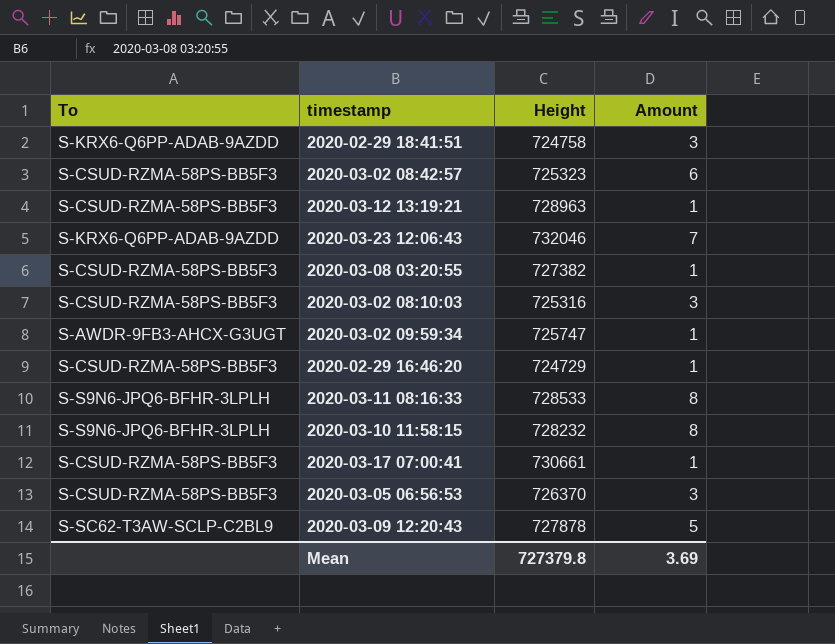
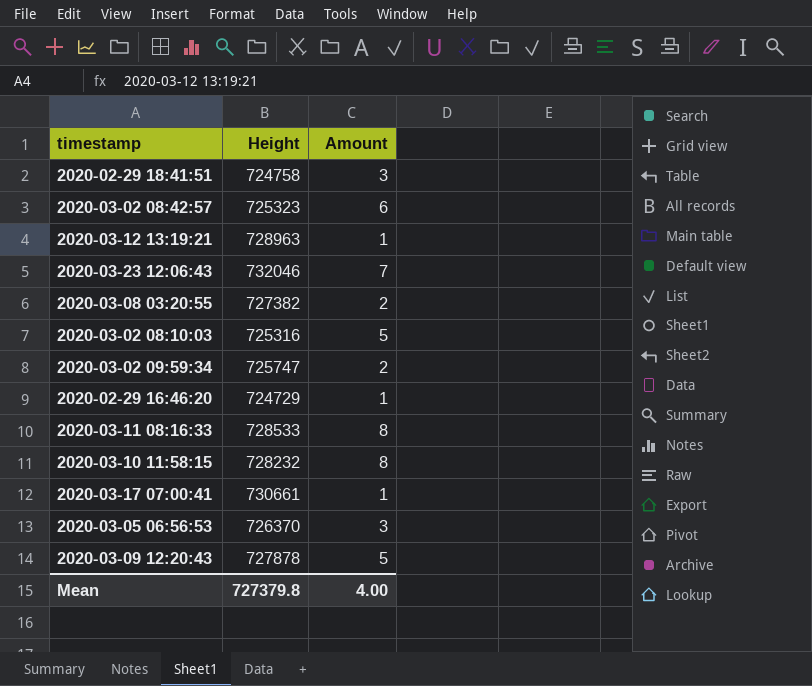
column To | position: 1 -> none
2020-03-08 03:20:55 | Amount: 1 -> 2
2020-03-02 08:10:03 | Amount: 3 -> 5
2020-03-02 09:59:34 | Amount: 1 -> 2
Mean | Amount: 3.69 -> 4.00

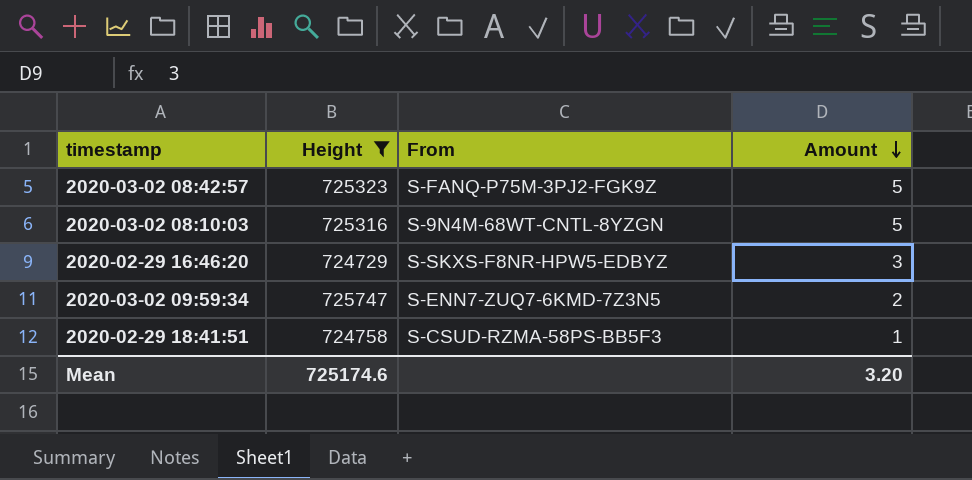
filter: none -> Height <= 725747
row order: none -> Amount descending
column From | position: none -> 3
2020-03-02 08:42:57 | Amount: 6 -> 5
2020-02-29 16:46:20 | Amount: 1 -> 3
2020-02-29 18:41:51 | Amount: 3 -> 1
Mean | Height: 727379.8 -> 725174.6
Mean | Amount: 4.00 -> 3.20

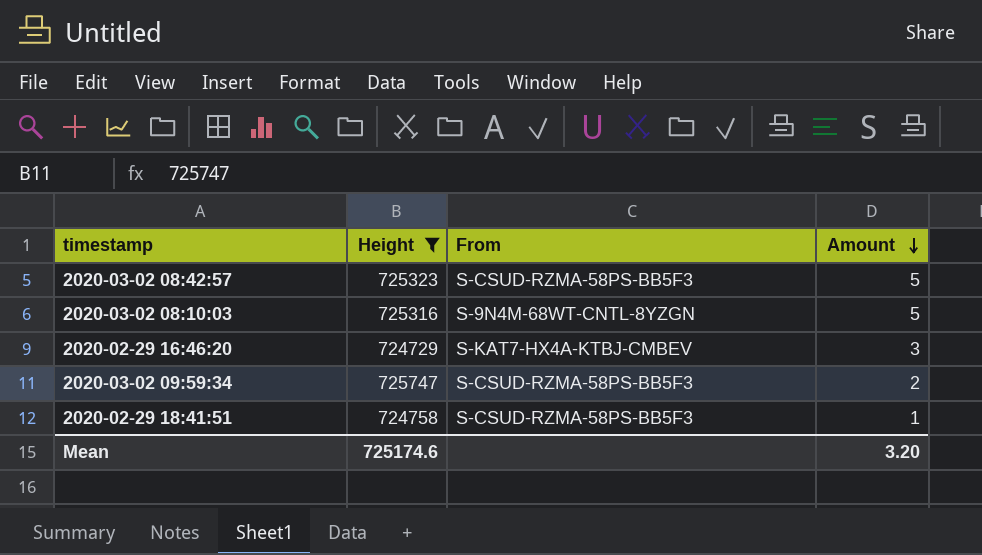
2020-03-02 08:42:57 | From: S-FANQ-P75M-3PJ2-FGK9Z -> S-CSUD-RZMA-58PS-BB5F3
2020-02-29 16:46:20 | From: S-SKXS-F8NR-HPW5-EDBYZ -> S-KAT7-HX4A-KTBJ-CMBEV
2020-03-02 09:59:34 | From: S-ENN7-ZUQ7-6KMD-7Z3N5 -> S-CSUD-RZMA-58PS-BB5F3

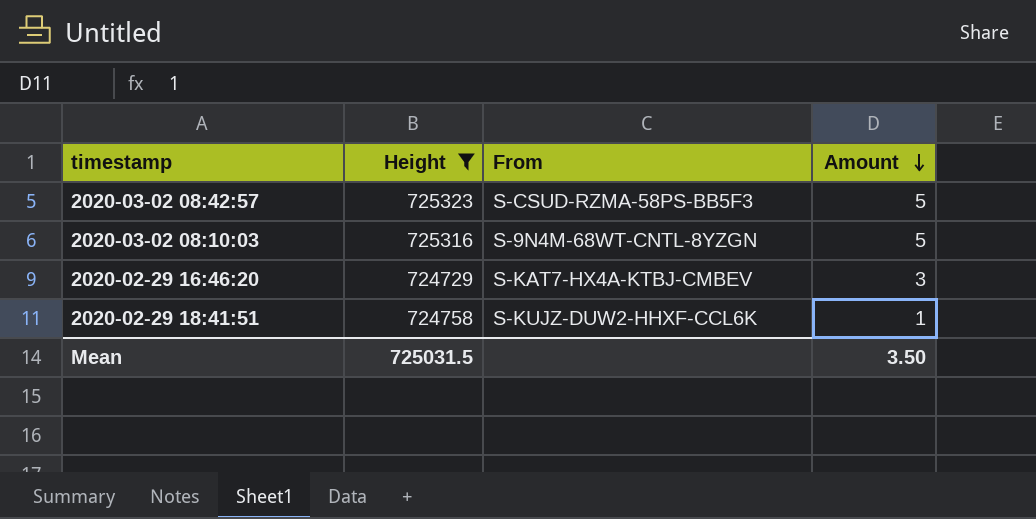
row 2020-03-02 09:59:34: 725747 | S-CSUD-RZMA-58PS-BB5F3 | 2 -> none
2020-02-29 18:41:51 | From: S-CSUD-RZMA-58PS-BB5F3 -> S-KUJZ-DUW2-HHXF-CCL6K
Mean | Height: 725174.6 -> 725031.5
Mean | Amount: 3.20 -> 3.50

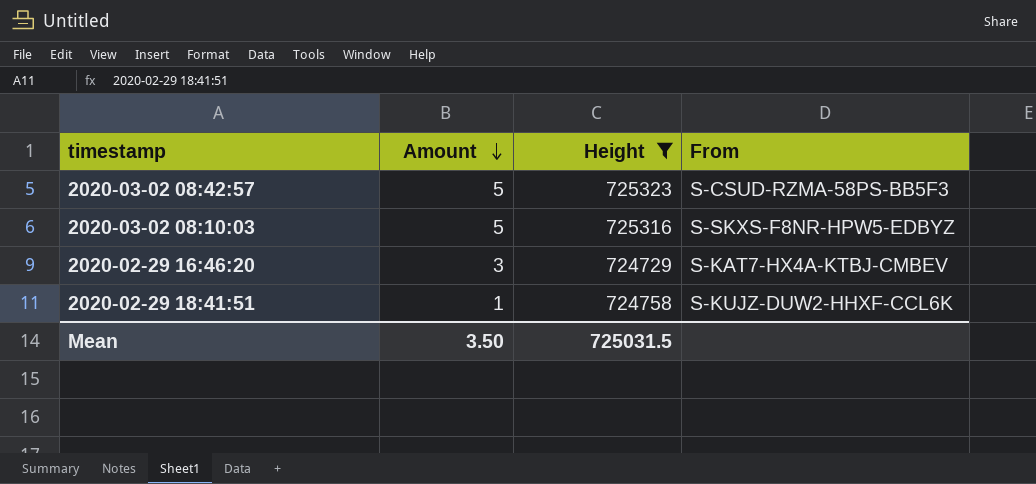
column Amount | position: 4 -> 2
2020-03-02 08:10:03 | From: S-9N4M-68WT-CNTL-8YZGN -> S-SKXS-F8NR-HPW5-EDBYZ

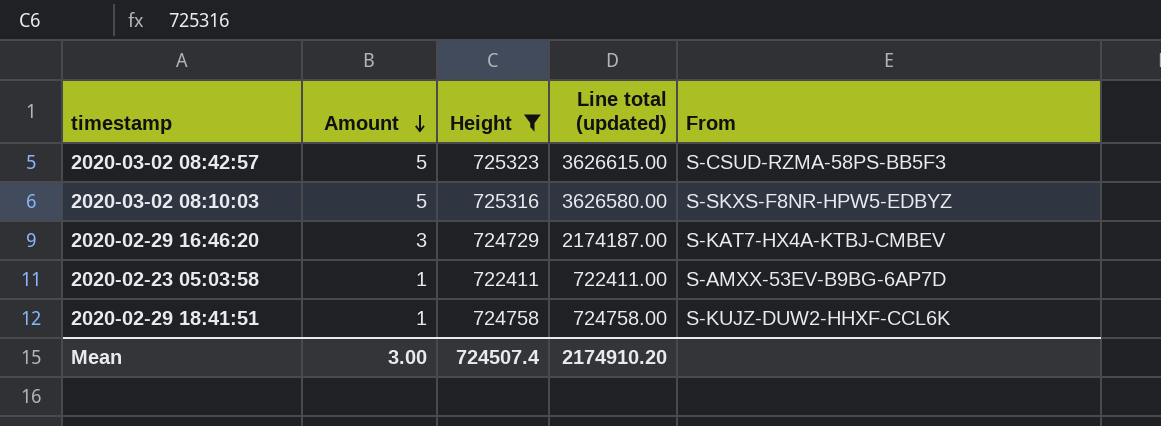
column Line total (updated) | formula: none -> [Amount] * [Height]
row 2020-02-23 05:03:58: none -> 1 | 722411 | 722411.00 | S-AMXX-53EV-B9BG-6AP7D
Mean | Amount: 3.50 -> 3.00
Mean | Height: 725031.5 -> 724507.4

